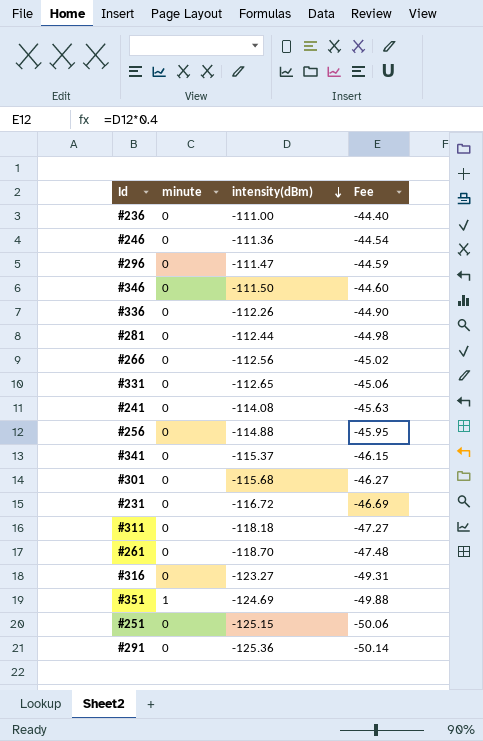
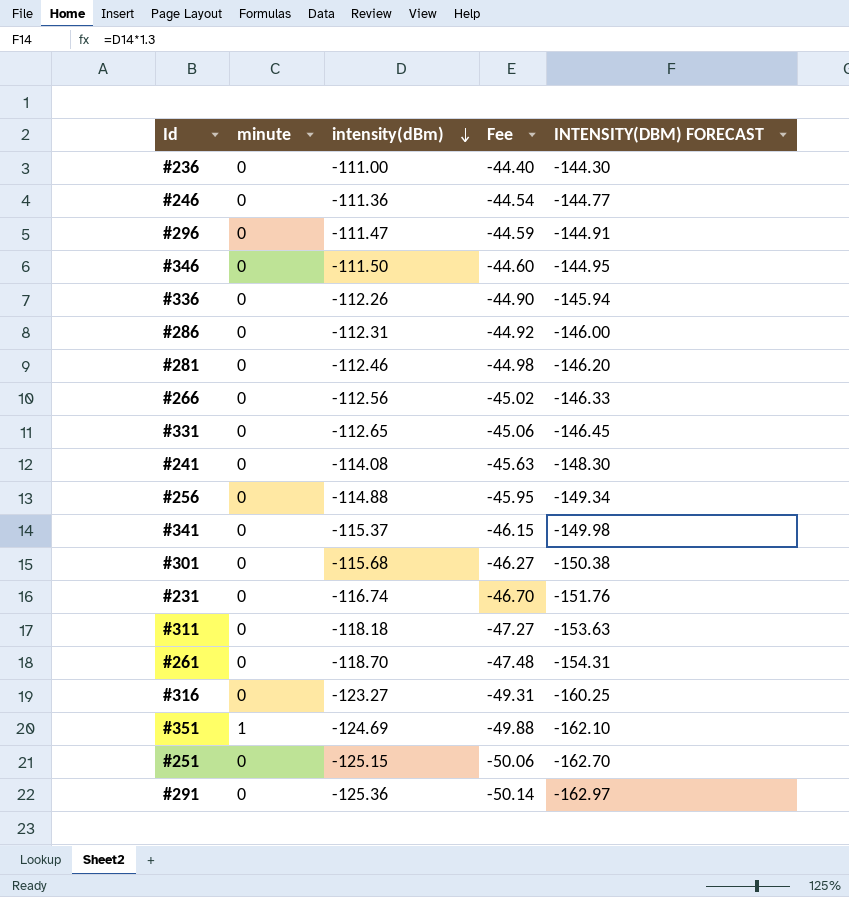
column INTENSITY(DBM) FORECAST | formula: none -> [intensity(dBm)] * 1.3
row #286: none -> 0 | -112.31 | -44.92 | -146.00
#281 | intensity(dBm): -112.44 -> -112.46
#231 | intensity(dBm): -116.72 -> -116.74
#231 | Fee: -46.69 -> -46.70

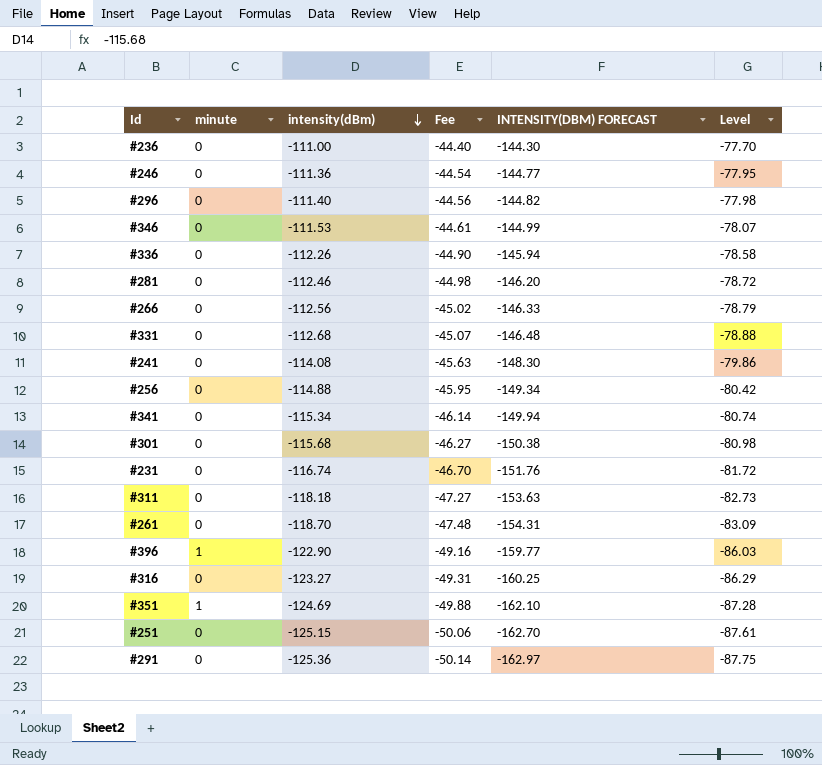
column Level | formula: none -> [intensity(dBm)] * 0.7
row #286: 0 | -112.31 | -44.92 | -146.00 -> none
#296 | intensity(dBm): -111.47 -> -111.40
#296 | Fee: -44.59 -> -44.56
#296 | INTENSITY(DBM) FORECAST: -144.91 -> -144.82
#346 | intensity(dBm): -111.50 -> -111.53
#346 | Fee: -44.60 -> -44.61
#346 | INTENSITY(DBM) FORECAST: -144.95 -> -144.99
#331 | intensity(dBm): -112.65 -> -112.68
#331 | Fee: -45.06 -> -45.07
#331 | INTENSITY(DBM) FORECAST: -146.45 -> -146.48
#341 | intensity(dBm): -115.37 -> -115.34
#341 | Fee: -46.15 -> -46.14
#341 | INTENSITY(DBM) FORECAST: -149.98 -> -149.94
row #396: none -> 1 | -122.90 | -49.16 | -159.77 | -86.03

